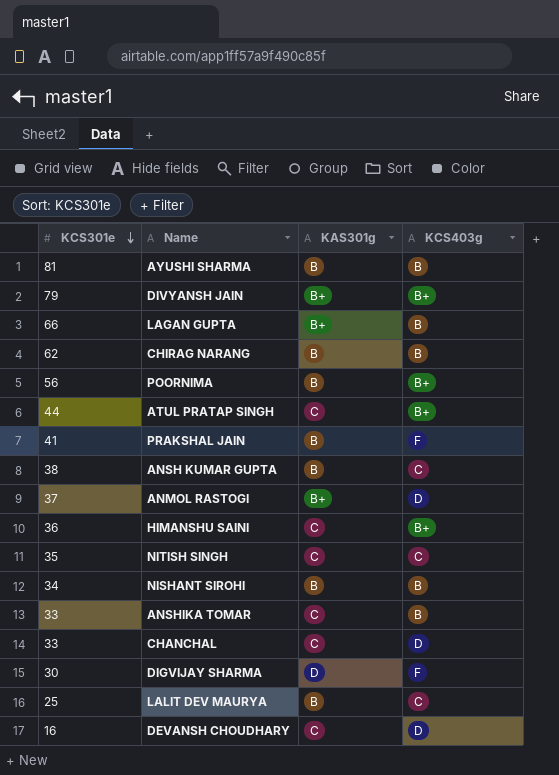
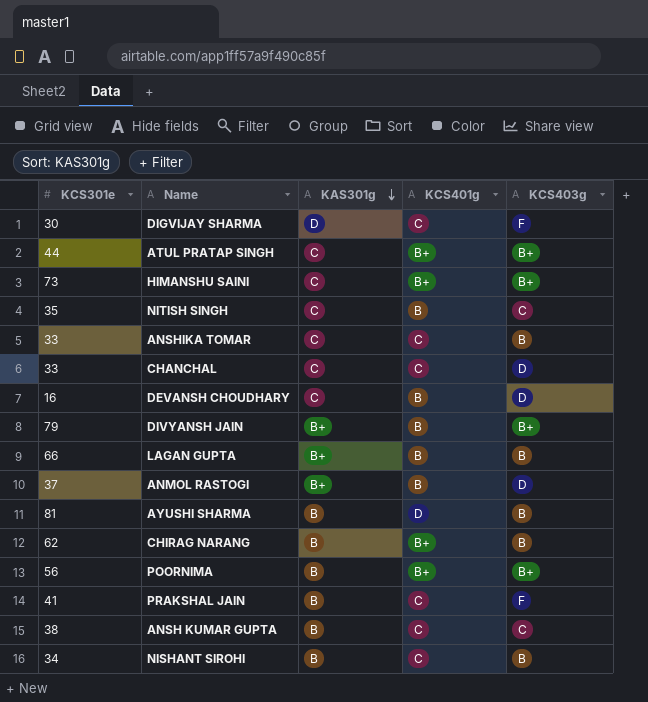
row order: KCS301e descending -> KAS301g descending
column KCS401g | position: none -> 4
row LALIT DEV MAURYA: 25 | B | C -> none
HIMANSHU SAINI | KCS301e: 36 -> 73

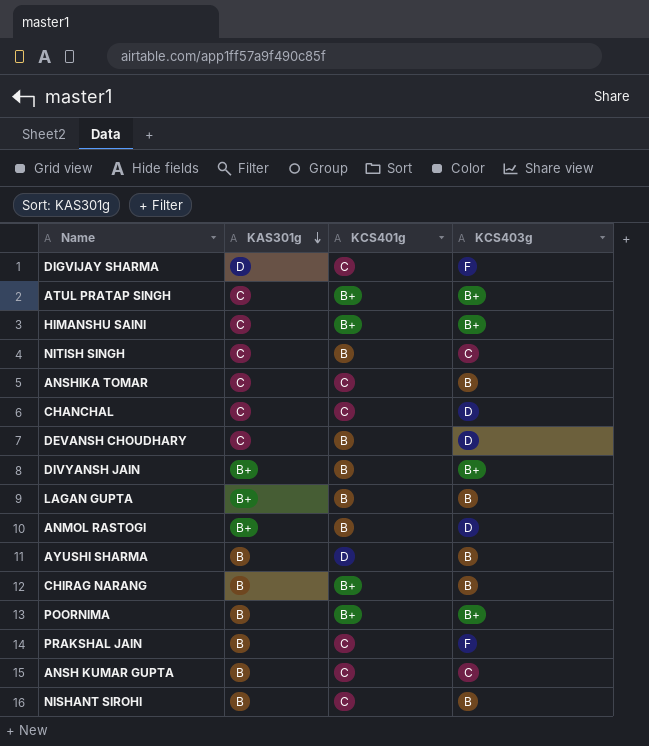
column KCS301e | position: 1 -> none

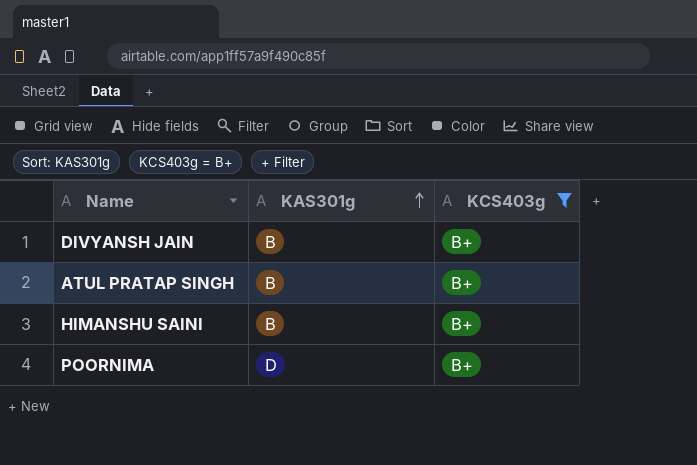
filter: none -> KCS403g = B+
row order: KAS301g descending -> KAS301g ascending
column KCS401g | position: 3 -> none
DIVYANSH JAIN | KAS301g: B+ -> B
ATUL PRATAP SINGH | KAS301g: C -> B
HIMANSHU SAINI | KAS301g: C -> B
POORNIMA | KAS301g: B -> D

